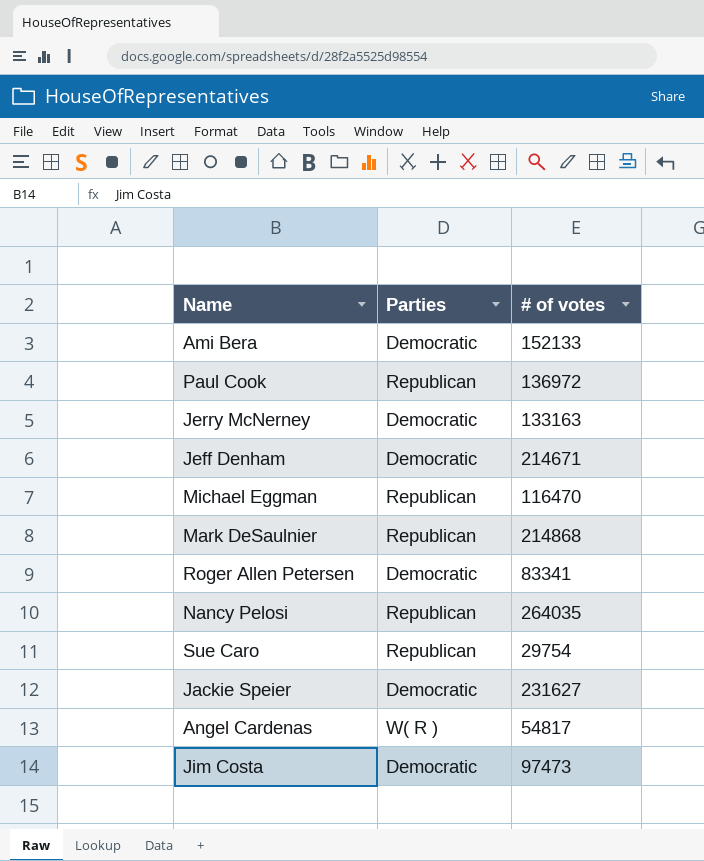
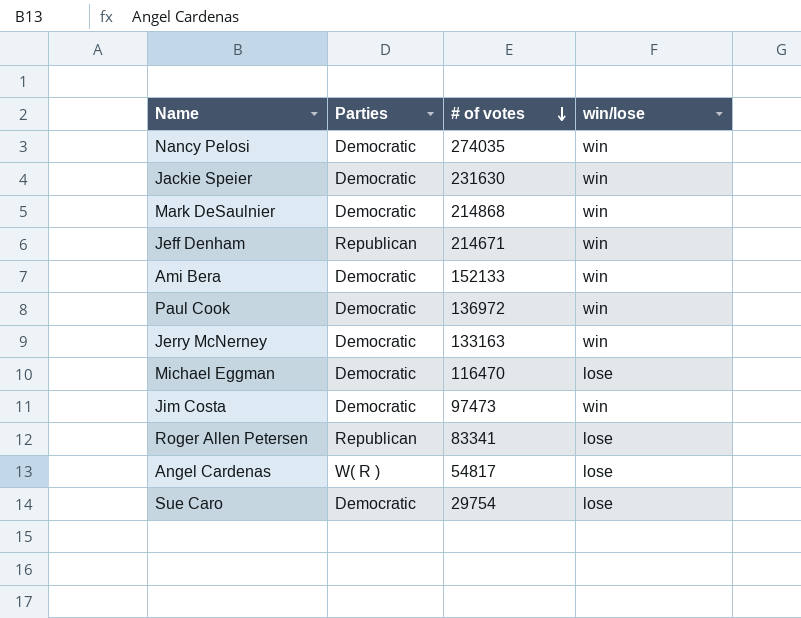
row order: none -> # of votes descending
column win/lose | position: none -> 4
Nancy Pelosi | Parties: Republican -> Democratic
Nancy Pelosi | # of votes: 264035 -> 274035
Jackie Speier | # of votes: 231627 -> 231630
Mark DeSaulnier | Parties: Republican -> Democratic
Jeff Denham | Parties: Democratic -> Republican
Paul Cook | Parties: Republican -> Democratic
Michael Eggman | Parties: Republican -> Democratic
Roger Allen Petersen | Parties: Democratic -> Republican
Sue Caro | Parties: Republican -> Democratic

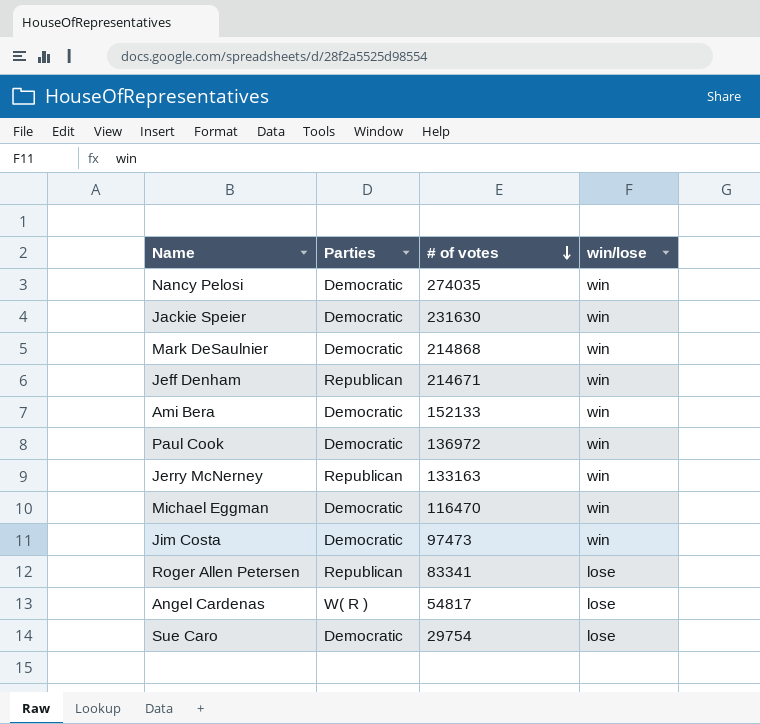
Jerry McNerney | Parties: Democratic -> Republican
Michael Eggman | win/lose: lose -> win

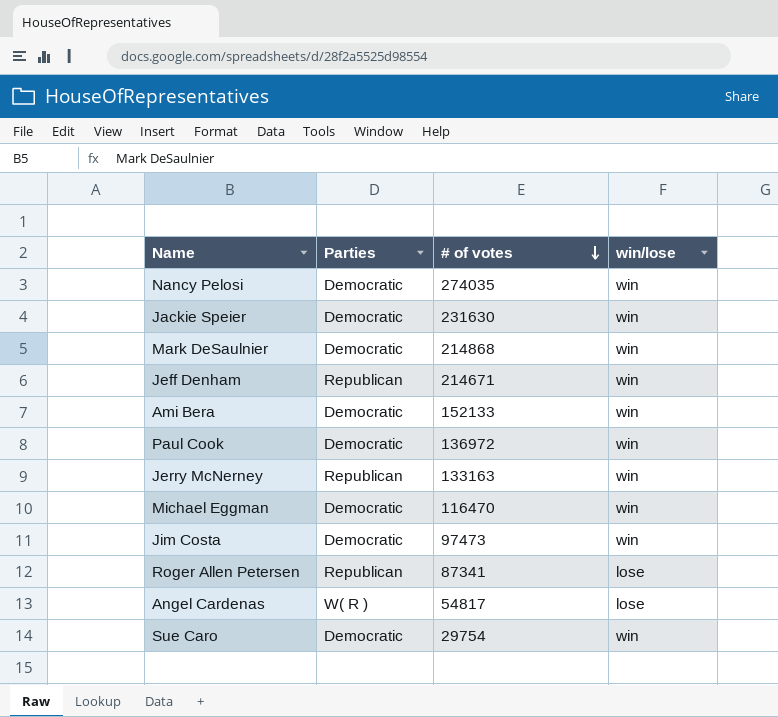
Roger Allen Petersen | # of votes: 83341 -> 87341
Sue Caro | win/lose: lose -> win

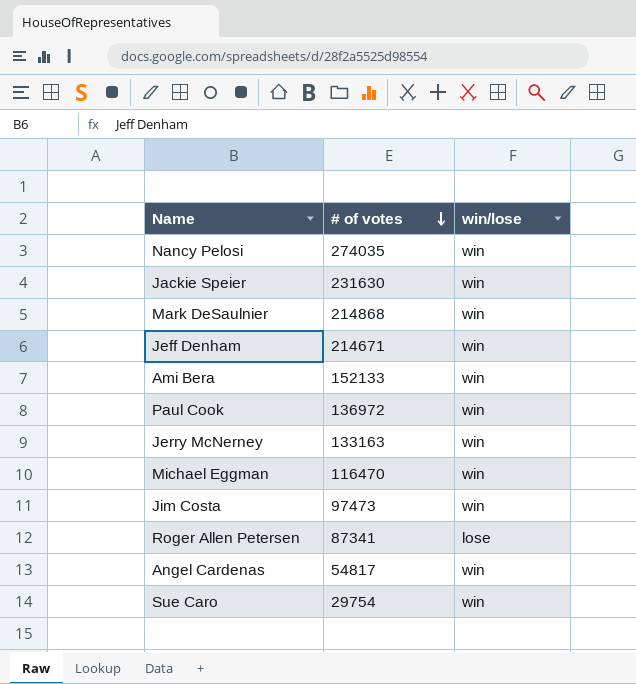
column Parties | position: 2 -> none
Angel Cardenas | win/lose: lose -> win

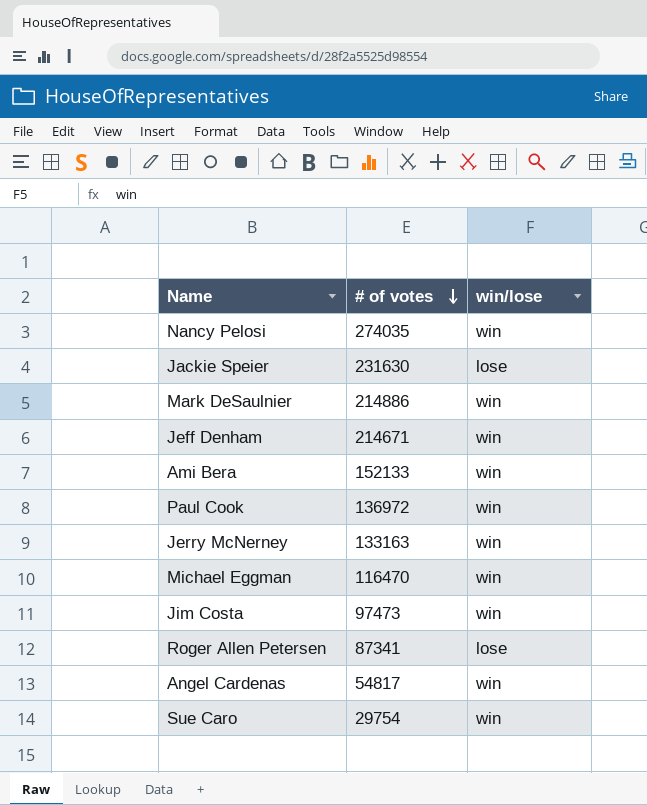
Jackie Speier | win/lose: win -> lose
Mark DeSaulnier | # of votes: 214868 -> 214886

